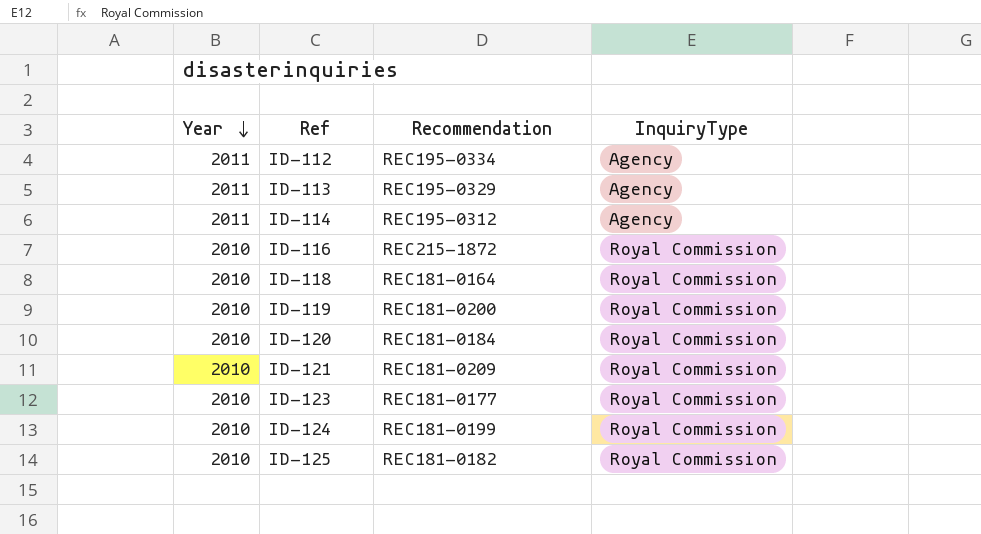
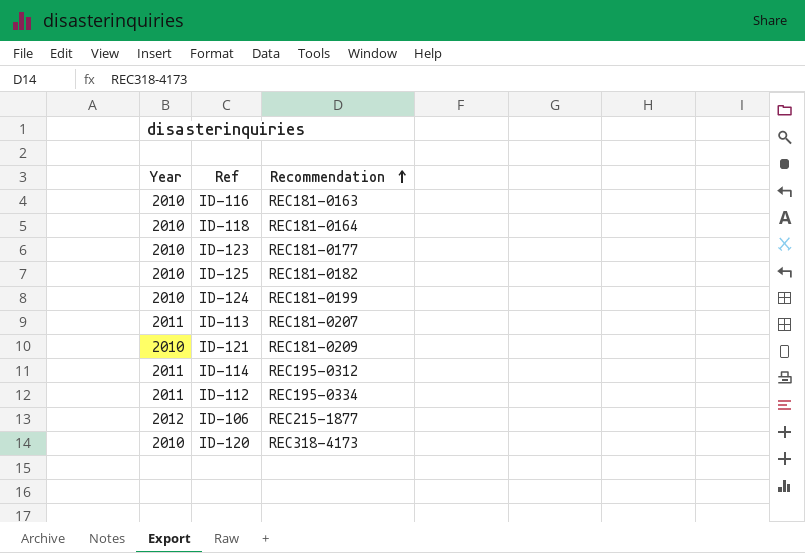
row order: Year descending -> Recommendation ascending
column InquiryType | position: 4 -> none
row ID-119: 2010 | REC181-0200 | Royal Commission -> none
ID-116 | Recommendation: REC215-1872 -> REC181-0163
ID-113 | Recommendation: REC195-0329 -> REC181-0207
row ID-106: none -> 2012 | REC215-1877
ID-120 | Recommendation: REC181-0184 -> REC318-4173

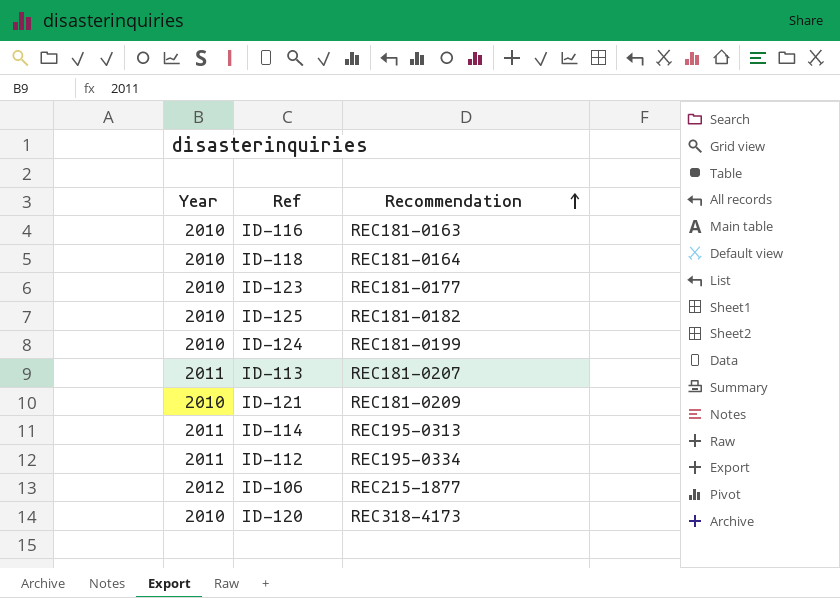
ID-114 | Recommendation: REC195-0312 -> REC195-0313

